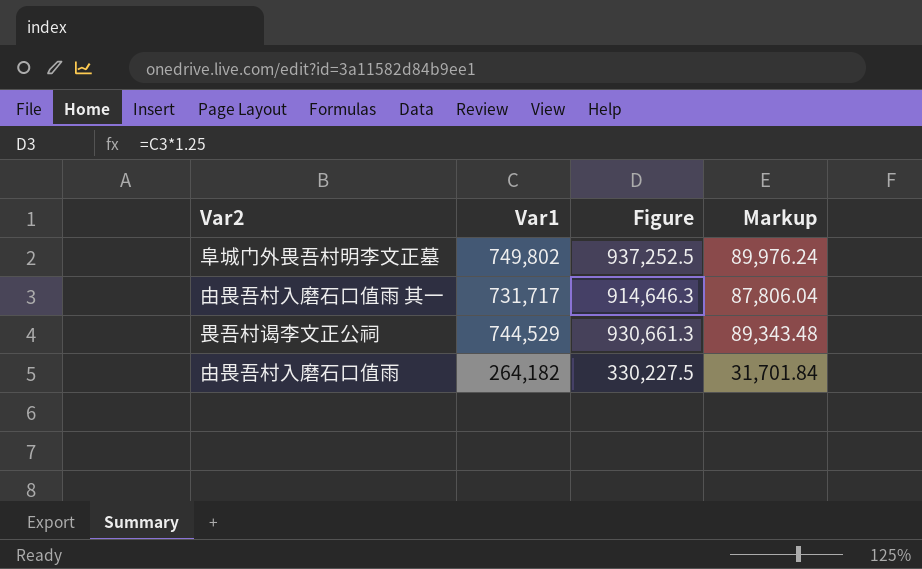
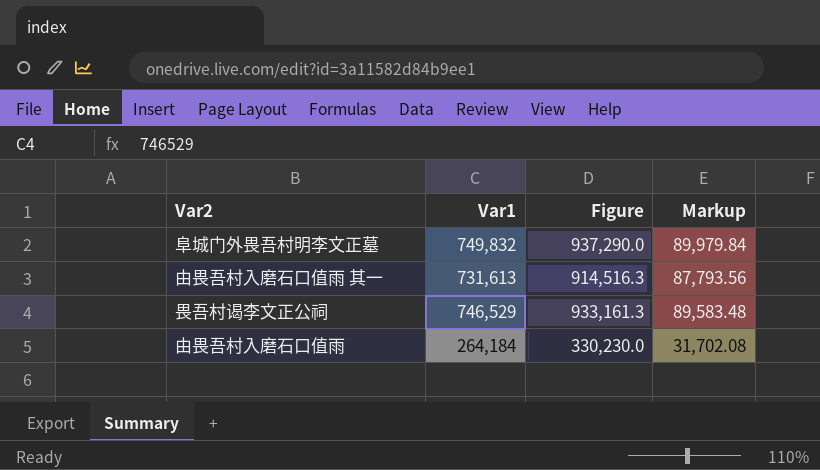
阜城门外畏吾村明李文正墓 | Var1: 749,802 -> 749,832
阜城门外畏吾村明李文正墓 | Figure: 937,252.5 -> 937,290.0
阜城门外畏吾村明李文正墓 | Markup: 89,976.24 -> 89,979.84
由畏吾村入磨石口值雨 其一 | Var1: 731,717 -> 731,613
由畏吾村入磨石口值雨 其一 | Figure: 914,646.3 -> 914,516.3
由畏吾村入磨石口值雨 其一 | Markup: 87,806.04 -> 87,793.56
畏吾村谒李文正公祠 | Var1: 744,529 -> 746,529
畏吾村谒李文正公祠 | Figure: 930,661.3 -> 933,161.3
畏吾村谒李文正公祠 | Markup: 89,343.48 -> 89,583.48
由畏吾村入磨石口值雨 | Var1: 264,182 -> 264,184
由畏吾村入磨石口值雨 | Figure: 330,227.5 -> 330,230.0
由畏吾村入磨石口值雨 | Markup: 31,701.84 -> 31,702.08

